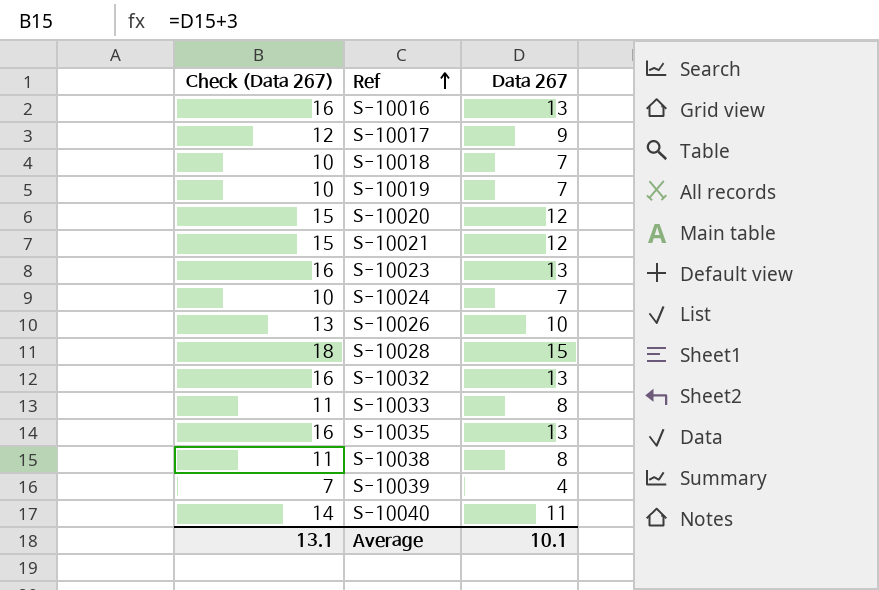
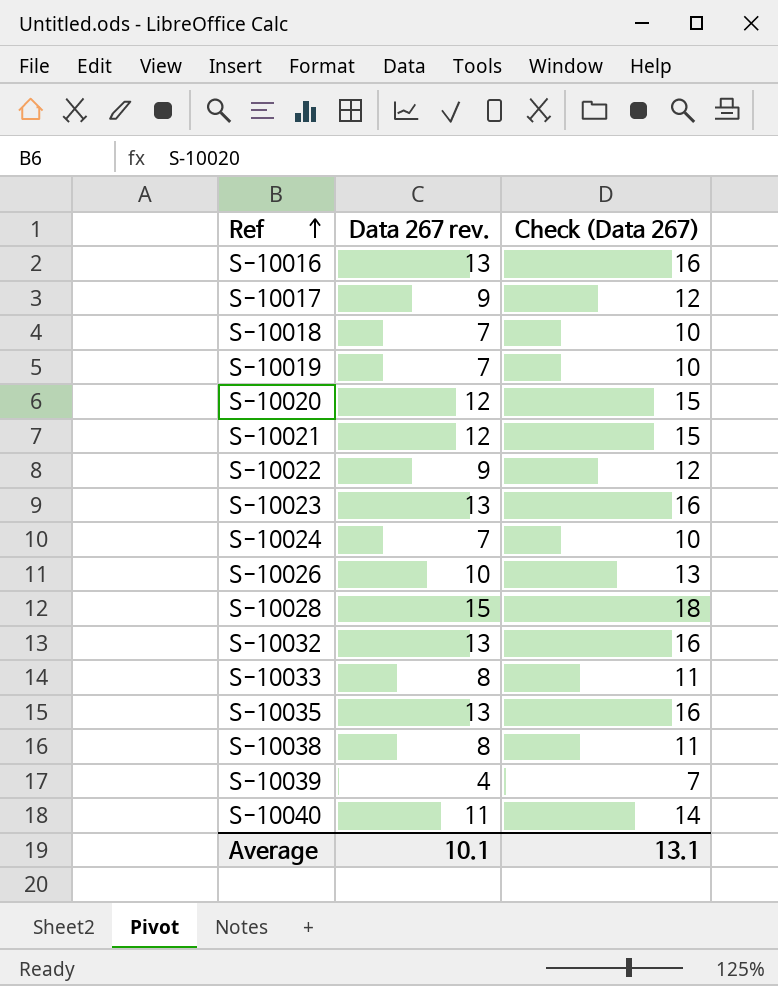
column name: Data 267 -> Data 267 rev.
column Check (Data 267) | position: 1 -> 3
row S-10022: none -> 9 | 12

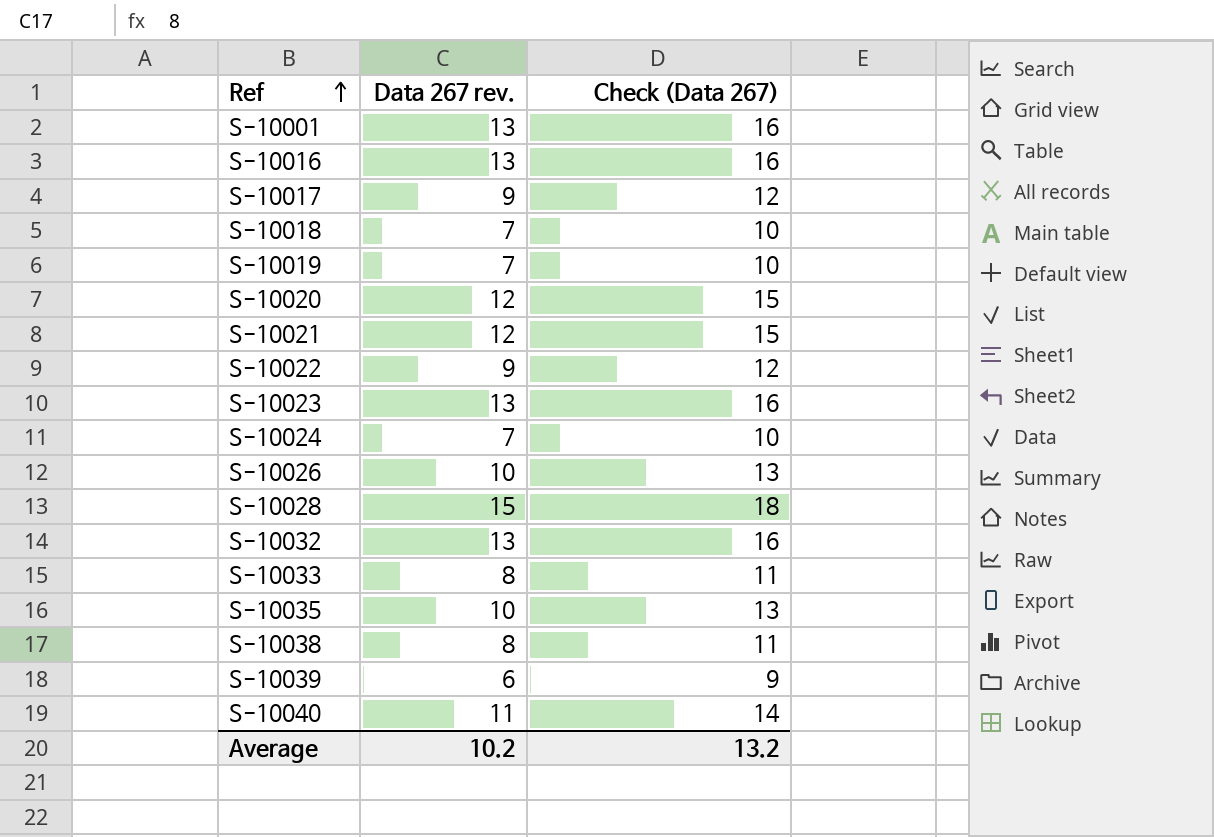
row S-10001: none -> 13 | 16
S-10035 | Data 267 rev.: 13 -> 10
S-10035 | Check (Data 267): 16 -> 13
S-10039 | Data 267 rev.: 4 -> 6
S-10039 | Check (Data 267): 7 -> 9
Average | Data 267 rev.: 10.1 -> 10.2
Average | Check (Data 267): 13.1 -> 13.2

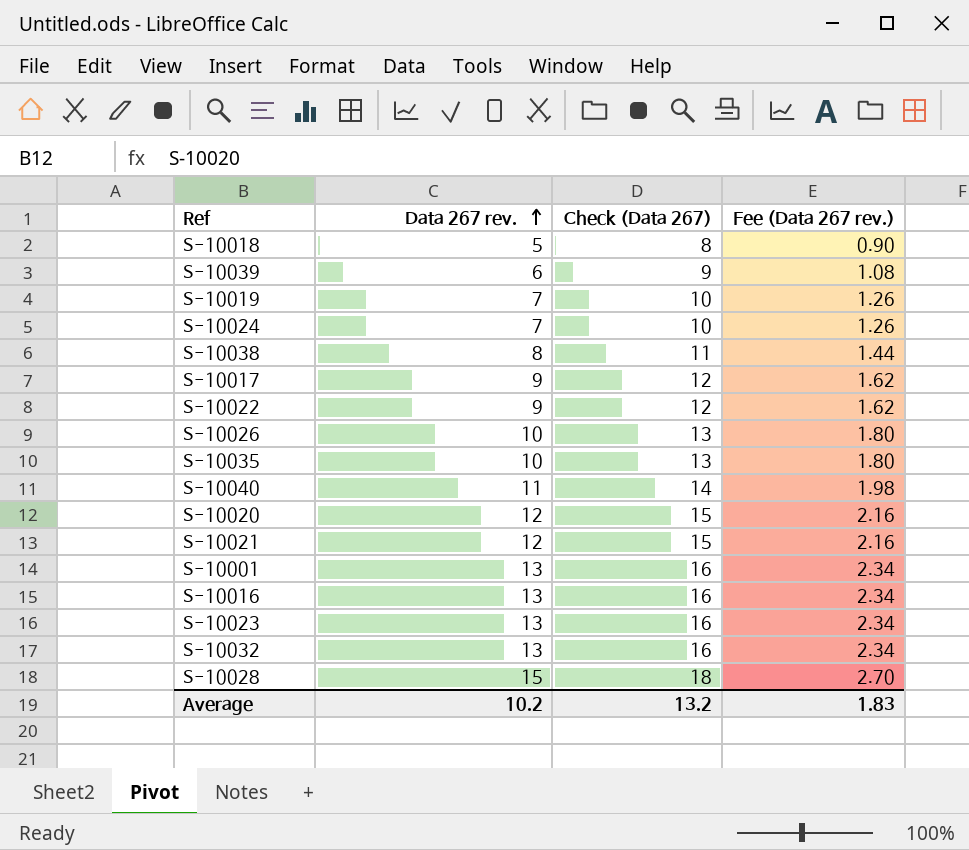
row order: Ref ascending -> Data 267 rev. ascending
column Fee (Data 267 rev.) | formula: none -> [Data 267 rev.] * 0.18
row S-10033: 8 | 11 -> none
S-10018 | Data 267 rev.: 7 -> 5
S-10018 | Check (Data 267): 10 -> 8

